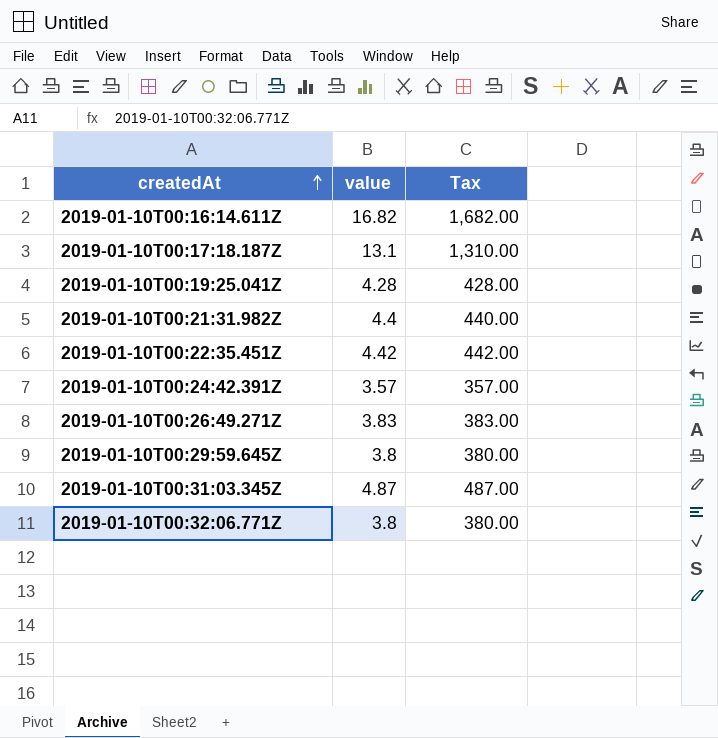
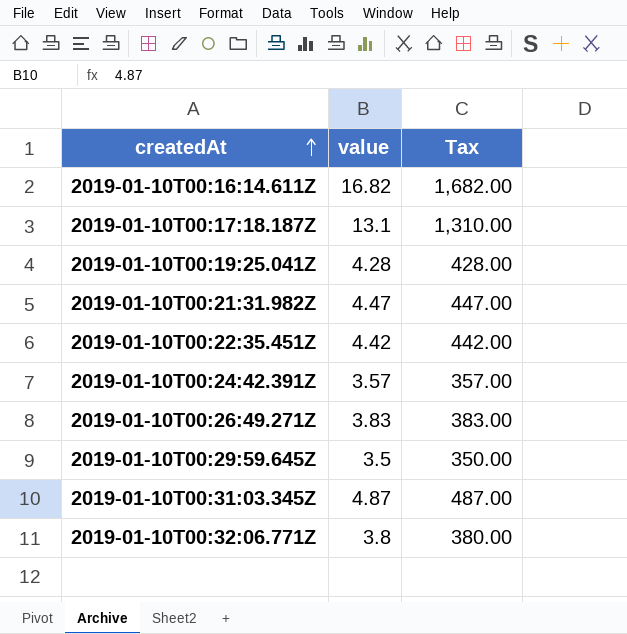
2019-01-10T00:21:31.982Z | value: 4.4 -> 4.47
2019-01-10T00:21:31.982Z | Tax: 440.00 -> 447.00
2019-01-10T00:29:59.645Z | value: 3.8 -> 3.5
2019-01-10T00:29:59.645Z | Tax: 380.00 -> 350.00

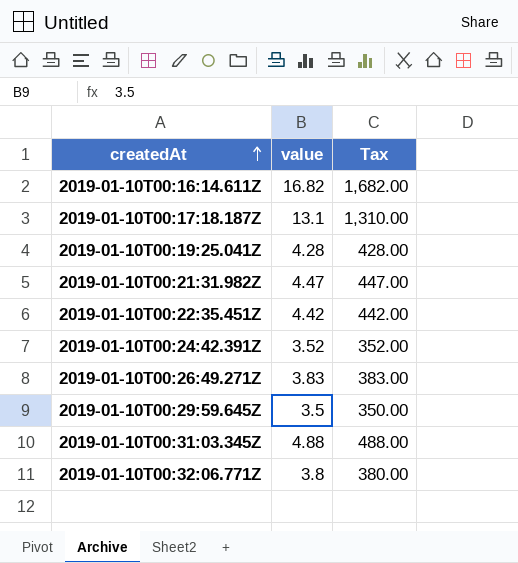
2019-01-10T00:24:42.391Z | value: 3.57 -> 3.52
2019-01-10T00:24:42.391Z | Tax: 357.00 -> 352.00
2019-01-10T00:31:03.345Z | value: 4.87 -> 4.88
2019-01-10T00:31:03.345Z | Tax: 487.00 -> 488.00

